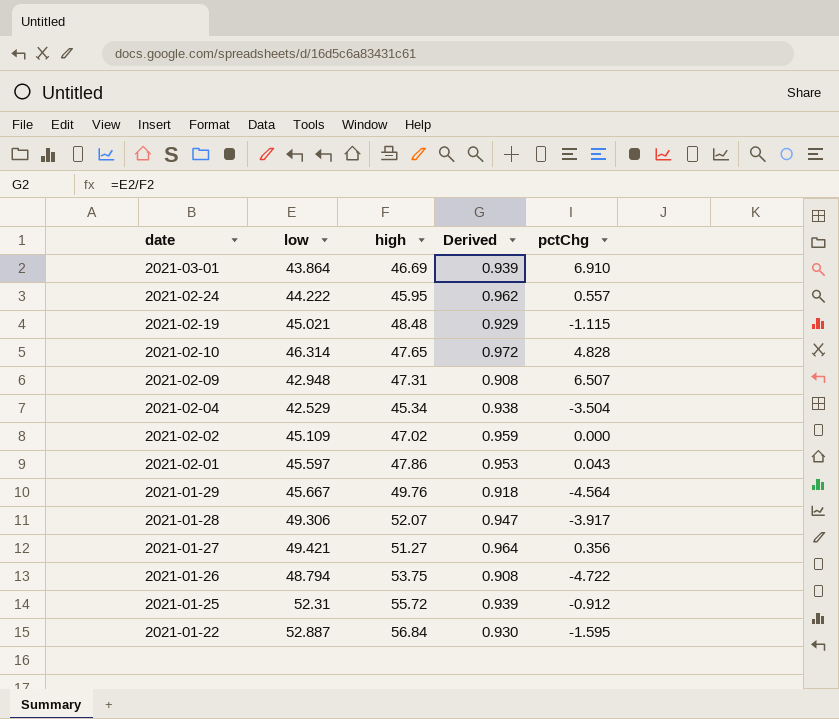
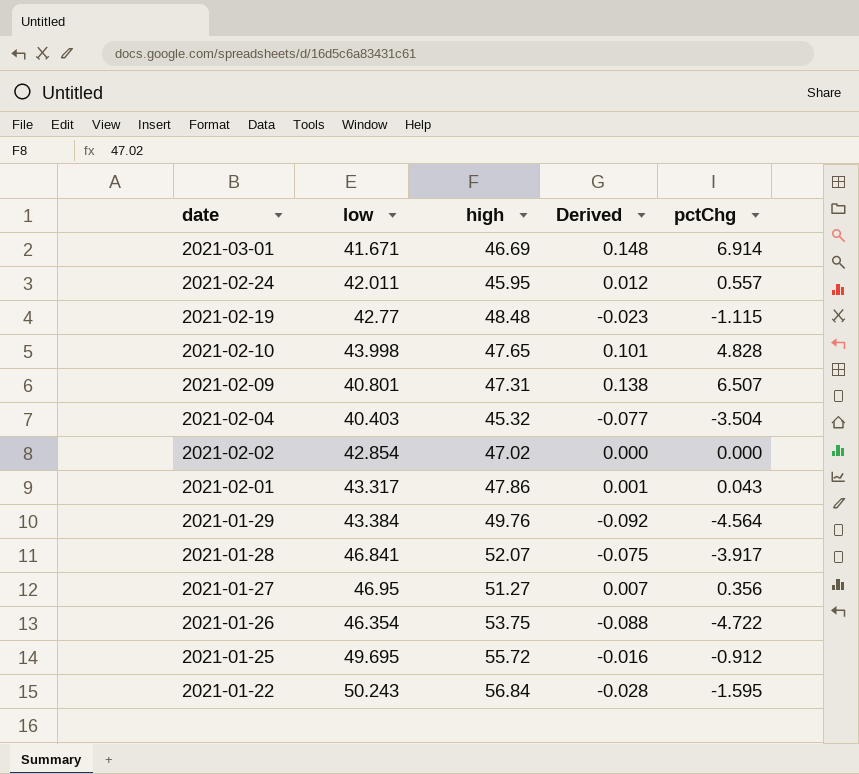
column Derived | formula: [low] / [high] -> [pctChg] / [high]
2021-03-01 | low: 43.864 -> 41.671
2021-03-01 | pctChg: 6.910 -> 6.914
2021-02-24 | low: 44.222 -> 42.011
2021-02-19 | low: 45.021 -> 42.77
2021-02-10 | low: 46.314 -> 43.998
2021-02-09 | low: 42.948 -> 40.801
2021-02-04 | low: 42.529 -> 40.403
2021-02-04 | high: 45.34 -> 45.32
2021-02-02 | low: 45.109 -> 42.854
2021-02-01 | low: 45.597 -> 43.317
2021-01-29 | low: 45.667 -> 43.384
2021-01-28 | low: 49.306 -> 46.841
2021-01-27 | low: 49.421 -> 46.95
2021-01-26 | low: 48.794 -> 46.354
2021-01-25 | low: 52.31 -> 49.695
2021-01-22 | low: 52.887 -> 50.243

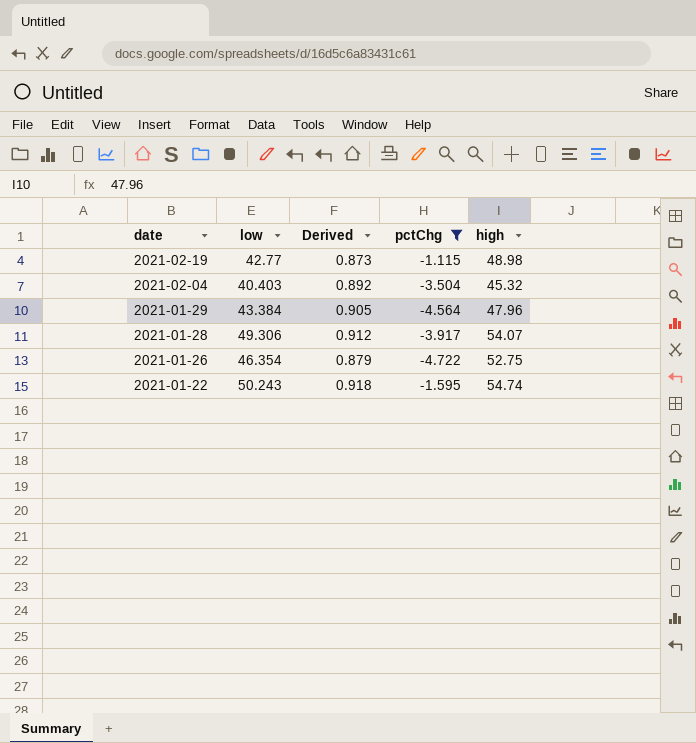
filter: none -> pctChg <= -1.115
column Derived | formula: [pctChg] / [high] -> [low] / [high]
column high | position: 3 -> 5
2021-02-19 | high: 48.48 -> 48.98
2021-01-29 | high: 49.76 -> 47.96
2021-01-28 | low: 46.841 -> 49.306
2021-01-28 | high: 52.07 -> 54.07
2021-01-26 | high: 53.75 -> 52.75
2021-01-22 | high: 56.84 -> 54.74

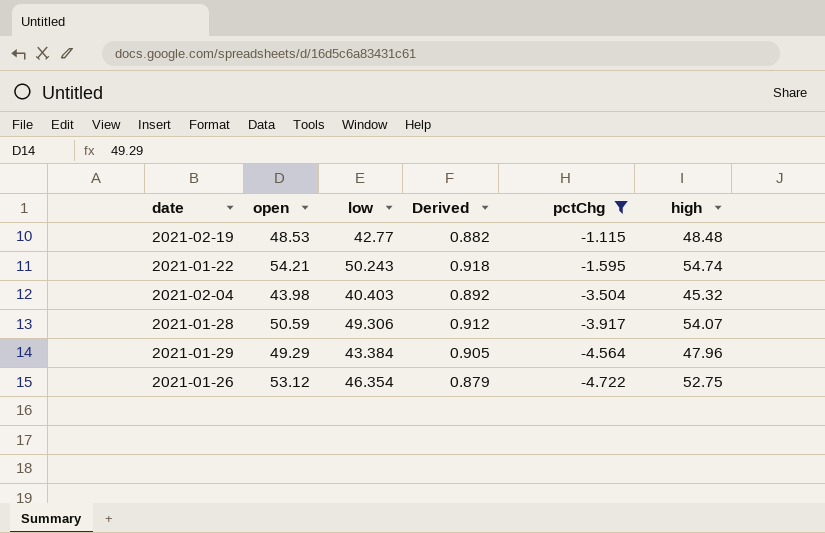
row order: date descending -> pctChg descending
column open | position: none -> 2
2021-02-19 | Derived: 0.873 -> 0.882
2021-02-19 | high: 48.98 -> 48.48

